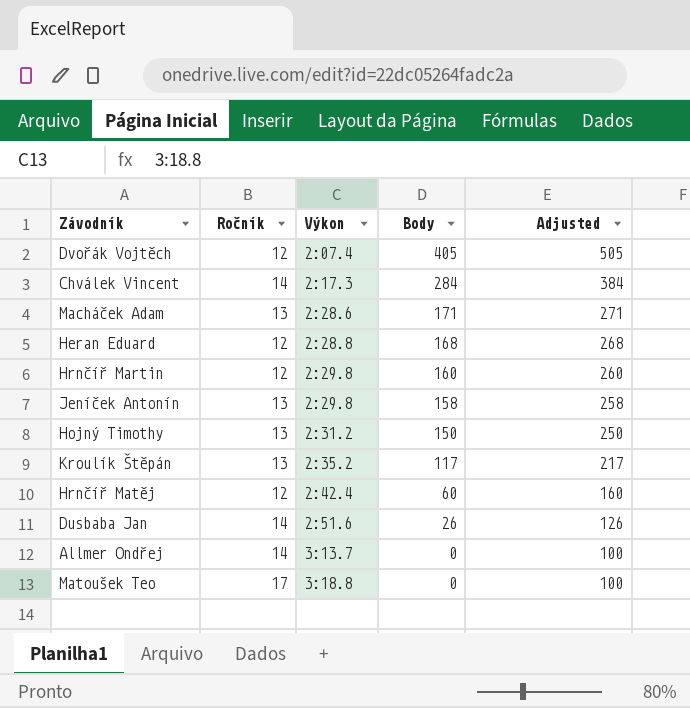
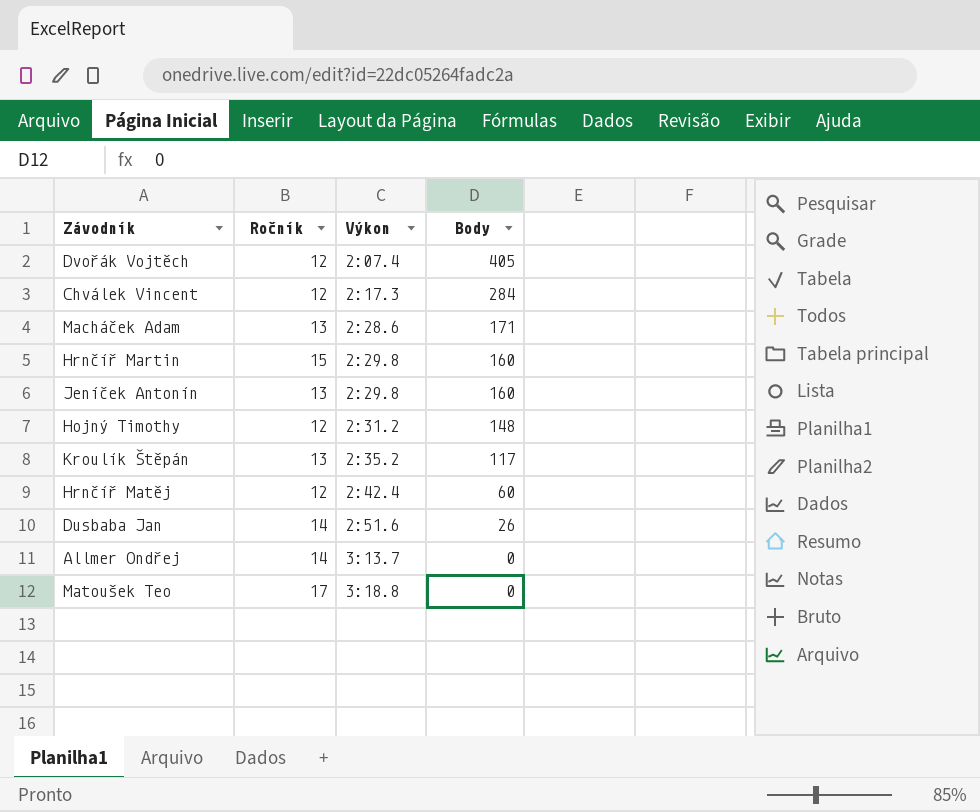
column Adjusted | formula: [Body] + 100 -> none
row Heran Eduard: 12 | 2:28.8 | 168 | 268 -> none
Chválek Vincent | Ročník: 14 -> 12
Hrnčíř Martin | Ročník: 12 -> 15
Jeníček Antonín | Body: 158 -> 160
Hojný Timothy | Ročník: 13 -> 12
Hojný Timothy | Body: 150 -> 148

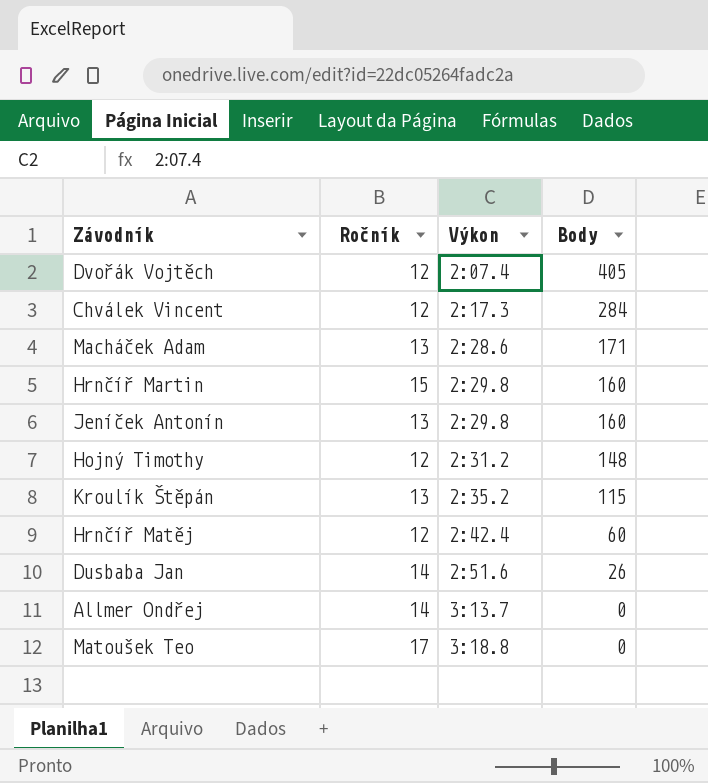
Kroulík Štěpán | Body: 117 -> 115

